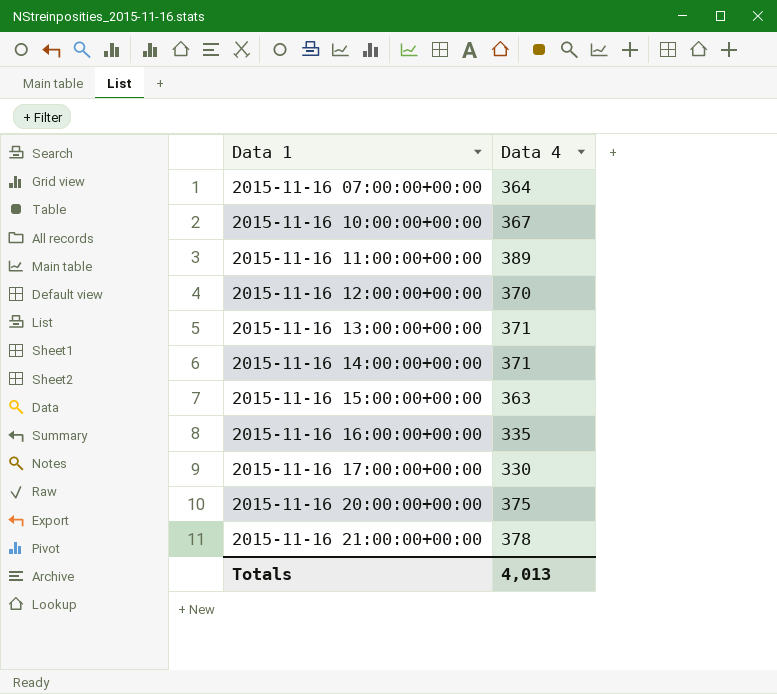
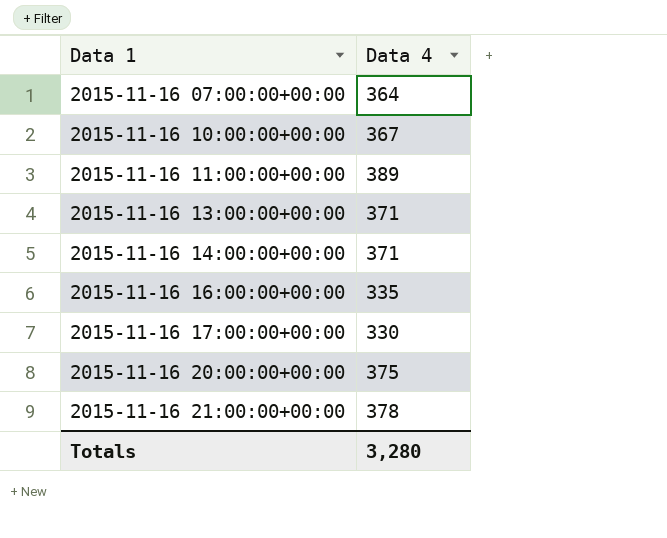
row 2015-11-16 12:00:00+00:00: 370 -> none
row 2015-11-16 15:00:00+00:00: 363 -> none
Totals | Data 4: 4,013 -> 3,280

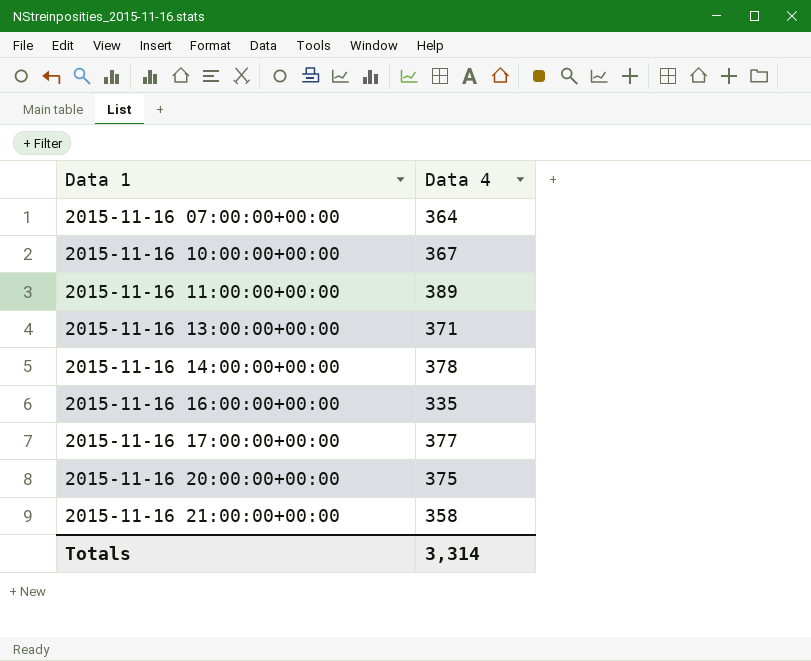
2015-11-16 14:00:00+00:00 | Data 4: 371 -> 378
2015-11-16 17:00:00+00:00 | Data 4: 330 -> 377
2015-11-16 21:00:00+00:00 | Data 4: 378 -> 358
Totals | Data 4: 3,280 -> 3,314

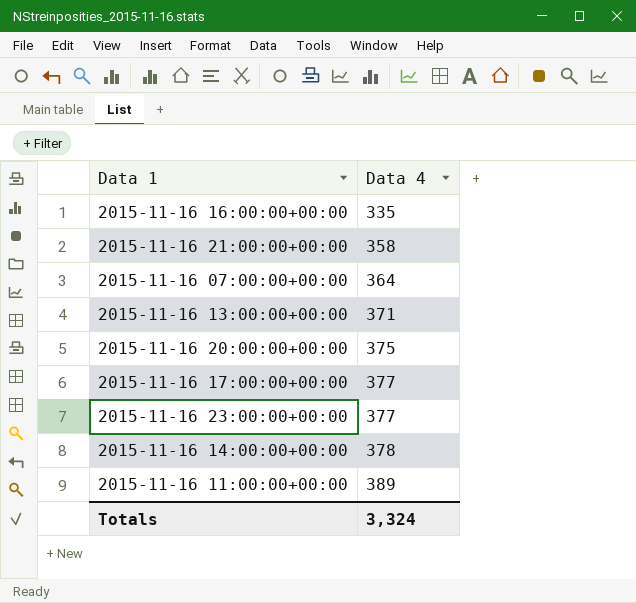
row order: Data 1 ascending -> Data 4 ascending
row 2015-11-16 10:00:00+00:00: 367 -> none
row 2015-11-16 23:00:00+00:00: none -> 377
Totals | Data 4: 3,314 -> 3,324

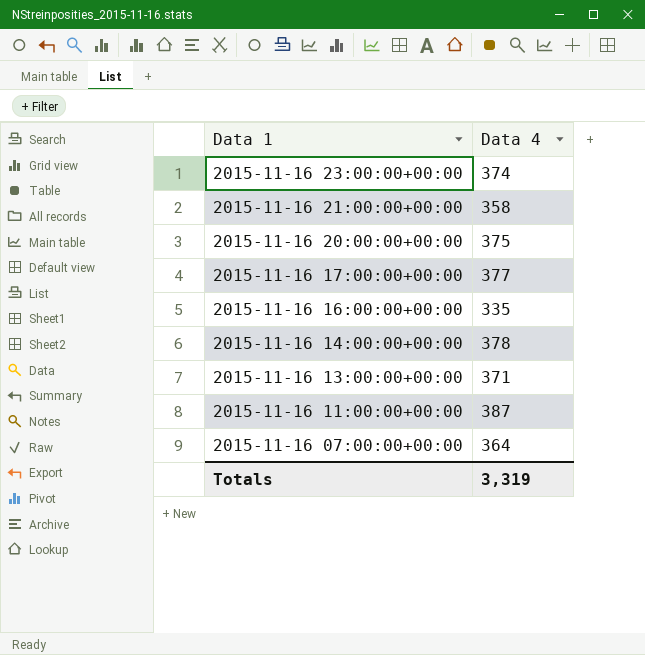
row order: Data 4 ascending -> Data 1 descending
2015-11-16 23:00:00+00:00 | Data 4: 377 -> 374
2015-11-16 11:00:00+00:00 | Data 4: 389 -> 387
Totals | Data 4: 3,324 -> 3,319

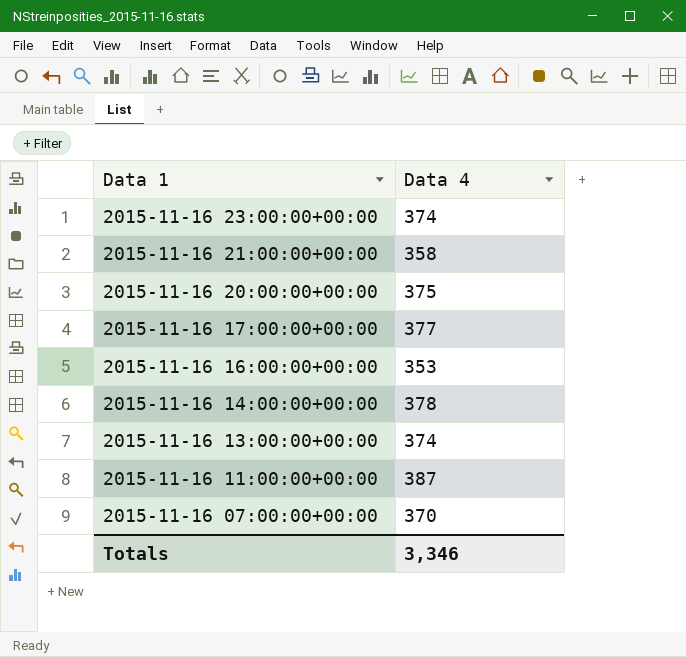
2015-11-16 16:00:00+00:00 | Data 4: 335 -> 353
2015-11-16 13:00:00+00:00 | Data 4: 371 -> 374
2015-11-16 07:00:00+00:00 | Data 4: 364 -> 370
Totals | Data 4: 3,319 -> 3,346

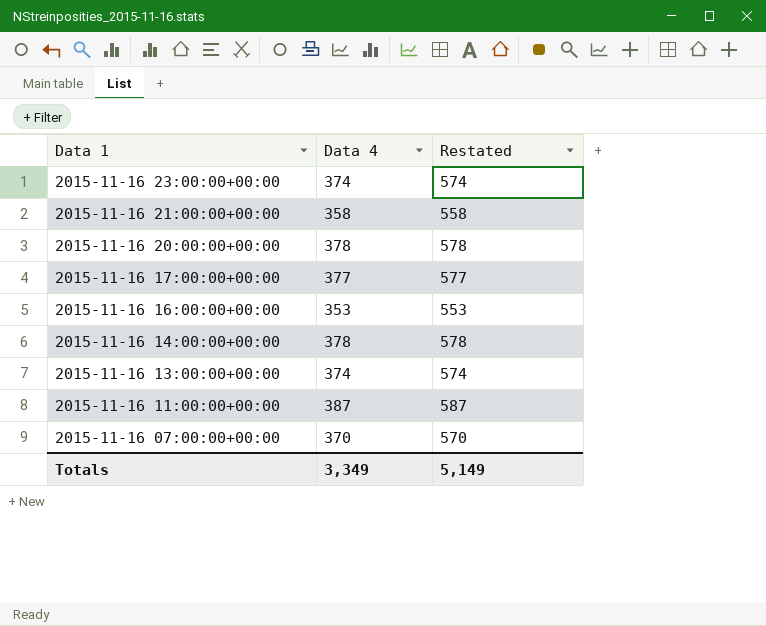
column Restated | formula: none -> [Data 4] + 200
2015-11-16 20:00:00+00:00 | Data 4: 375 -> 378
Totals | Data 4: 3,346 -> 3,349

